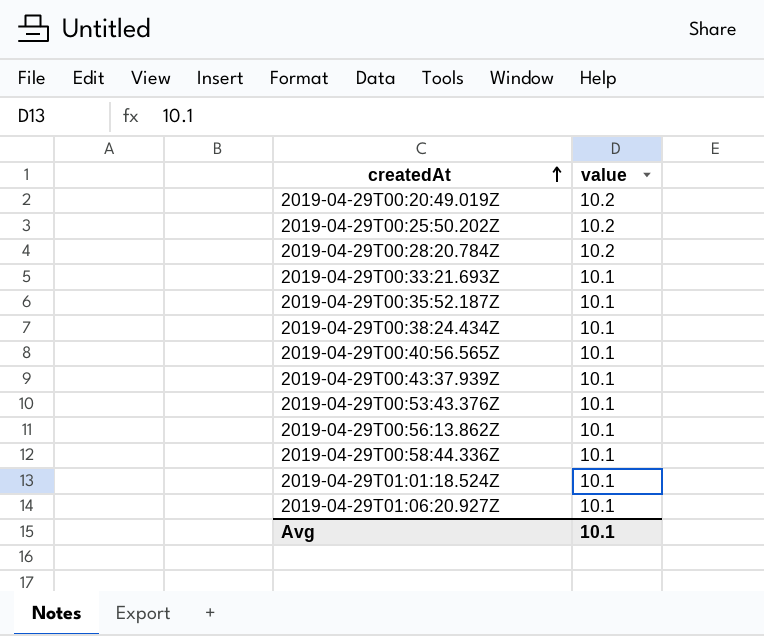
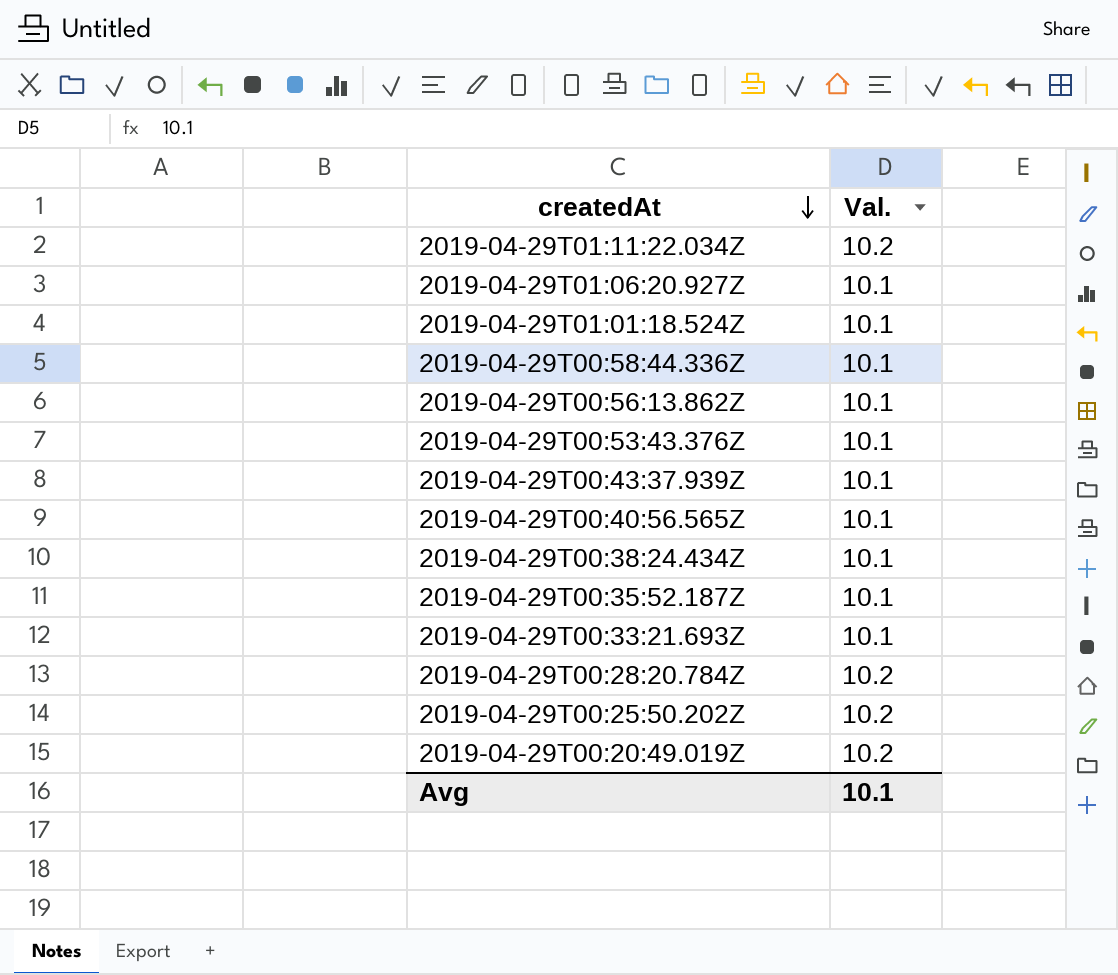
row order: createdAt ascending -> createdAt descending
column name: value -> Val.
row 2019-04-29T01:11:22.034Z: none -> 10.2

